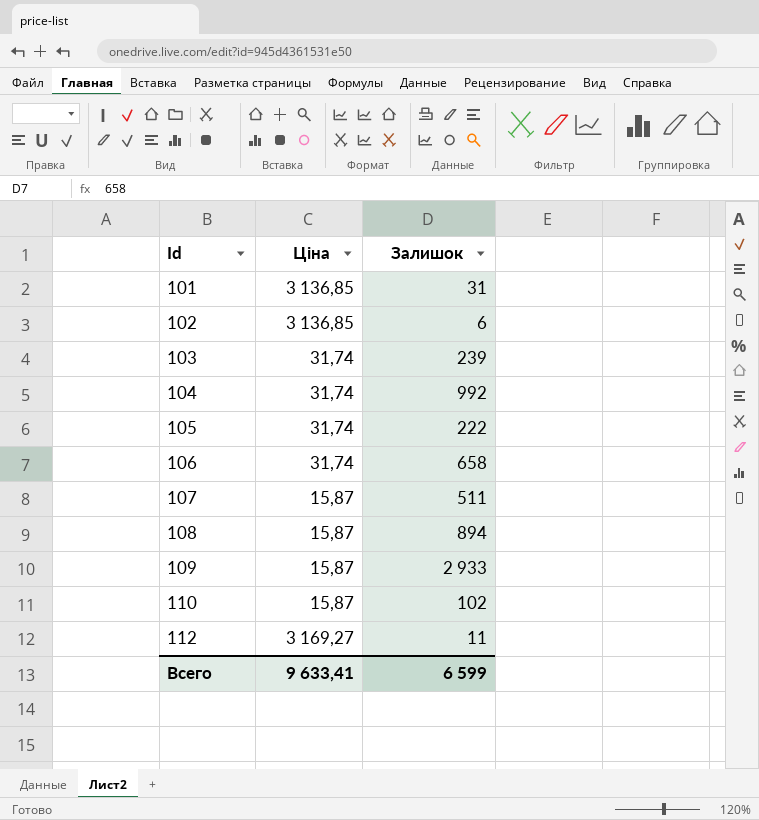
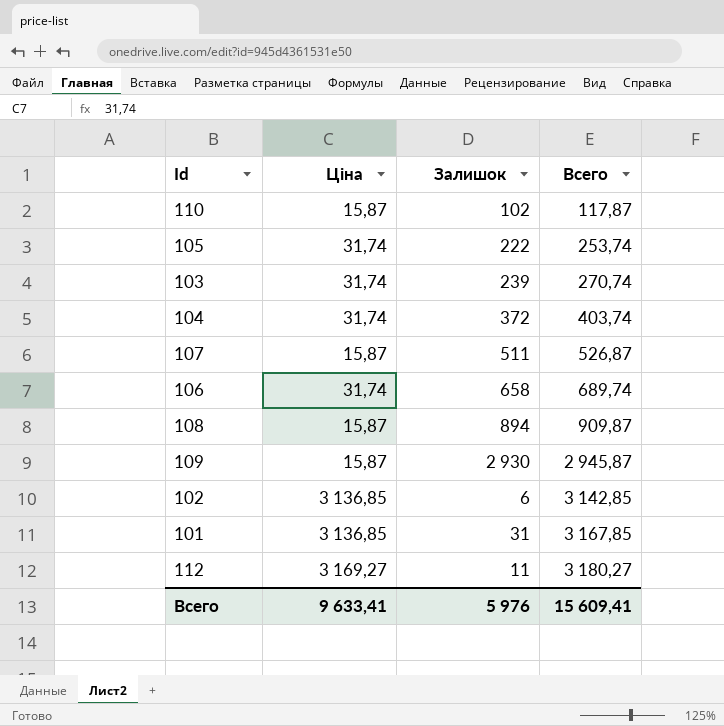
row order: Id ascending -> Всего ascending
column Всего | formula: none -> [Ціна] + [Залишок]
104 | Залишок: 992 -> 372
109 | Залишок: 2 933 -> 2 930
Всего | Залишок: 6 599 -> 5 976

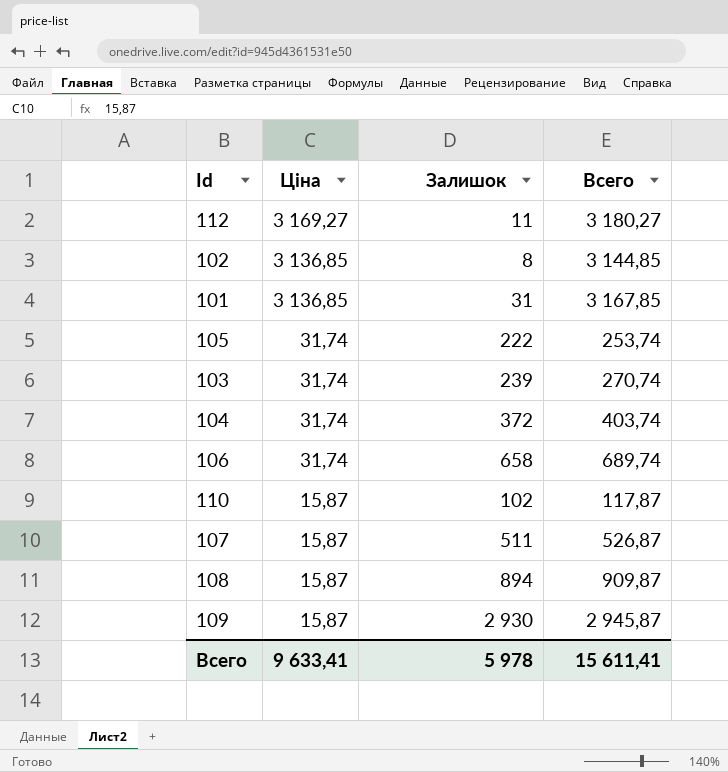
row order: Всего ascending -> Ціна descending
102 | Залишок: 6 -> 8
102 | Всего: 3 142,85 -> 3 144,85
Всего | Залишок: 5 976 -> 5 978
Всего | Всего: 15 609,41 -> 15 611,41

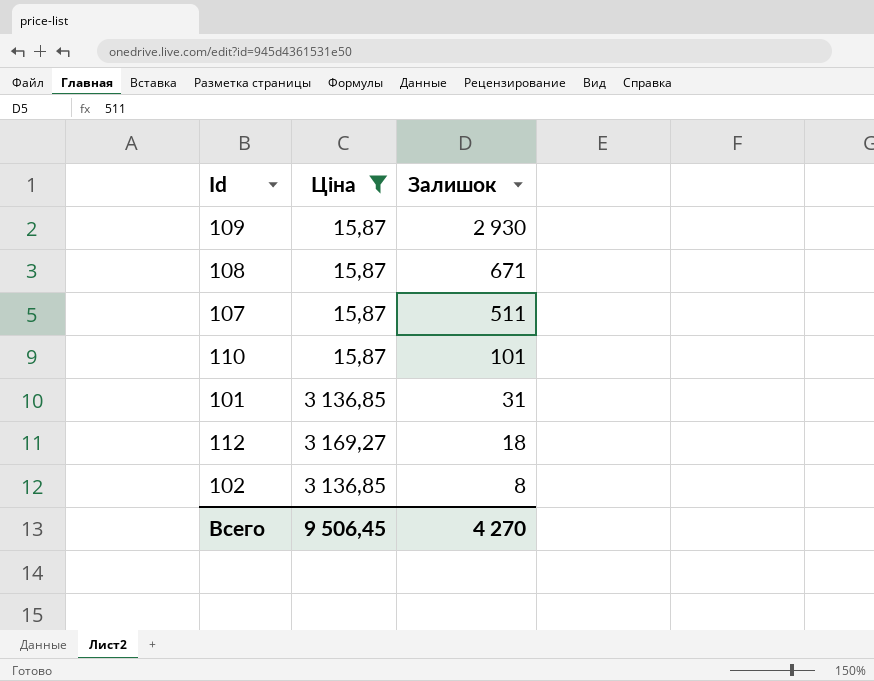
filter: none -> Ціна != 31,74
row order: Ціна descending -> Залишок descending
column Всего | formula: [Ціна] + [Залишок] -> none
108 | Залишок: 894 -> 671
110 | Залишок: 102 -> 101
112 | Залишок: 11 -> 18
Всего | Ціна: 9 633,41 -> 9 506,45
Всего | Залишок: 5 978 -> 4 270

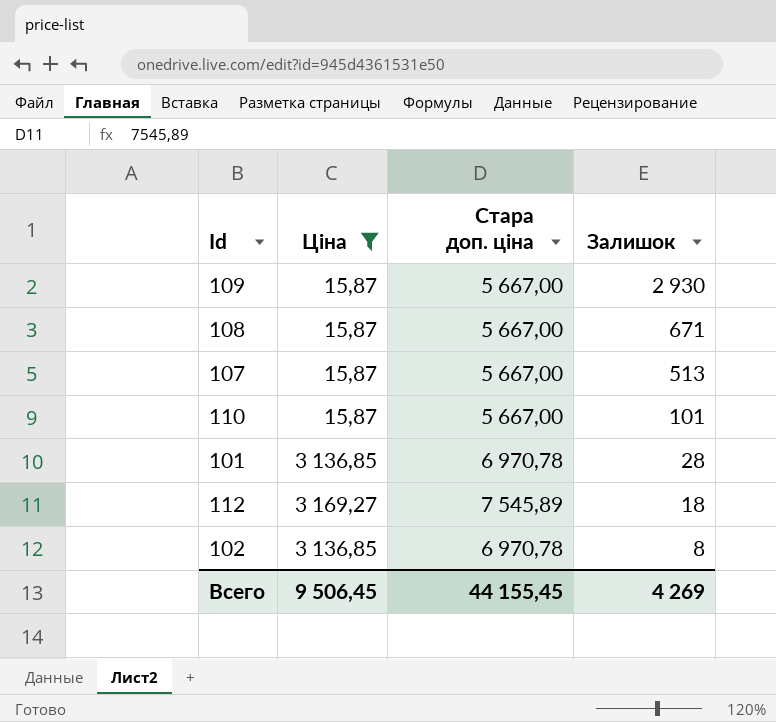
column Стара доп. ціна | position: none -> 3
107 | Залишок: 511 -> 513
101 | Залишок: 31 -> 28
Всего | Залишок: 4 270 -> 4 269

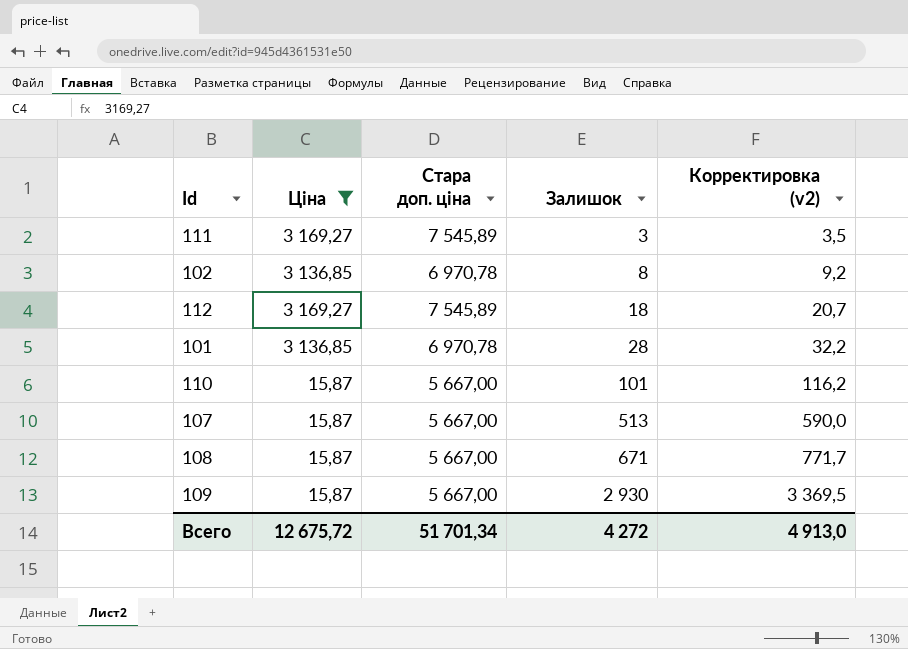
row order: Залишок descending -> Залишок ascending
column Корректировка (v2) | formula: none -> [Залишок] * 1,15
row 111: none -> 3 169,27 | 7 545,89 | 3 | 3,5
Всего | Ціна: 9 506,45 -> 12 675,72
Всего | Стара доп. ціна: 44 155,45 -> 51 701,34
Всего | Залишок: 4 269 -> 4 272

